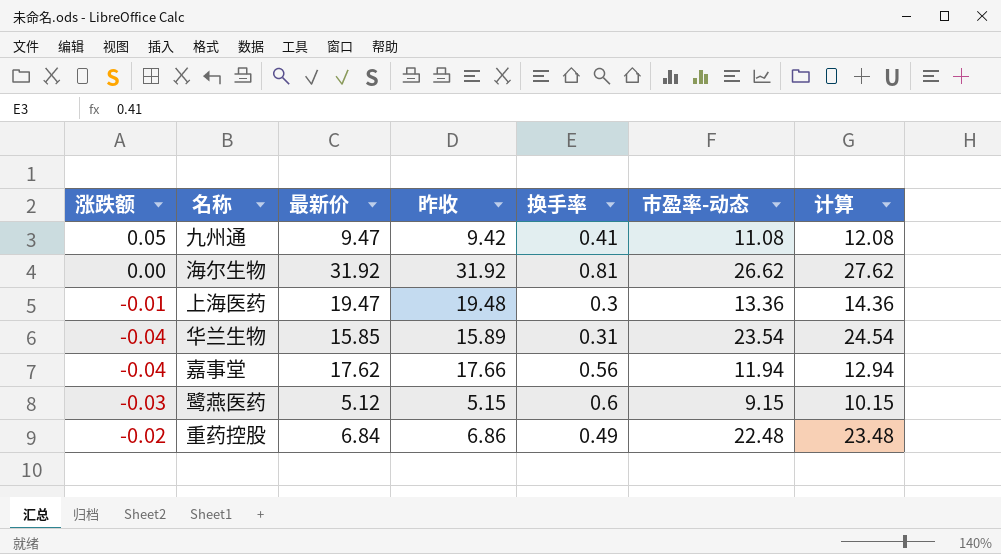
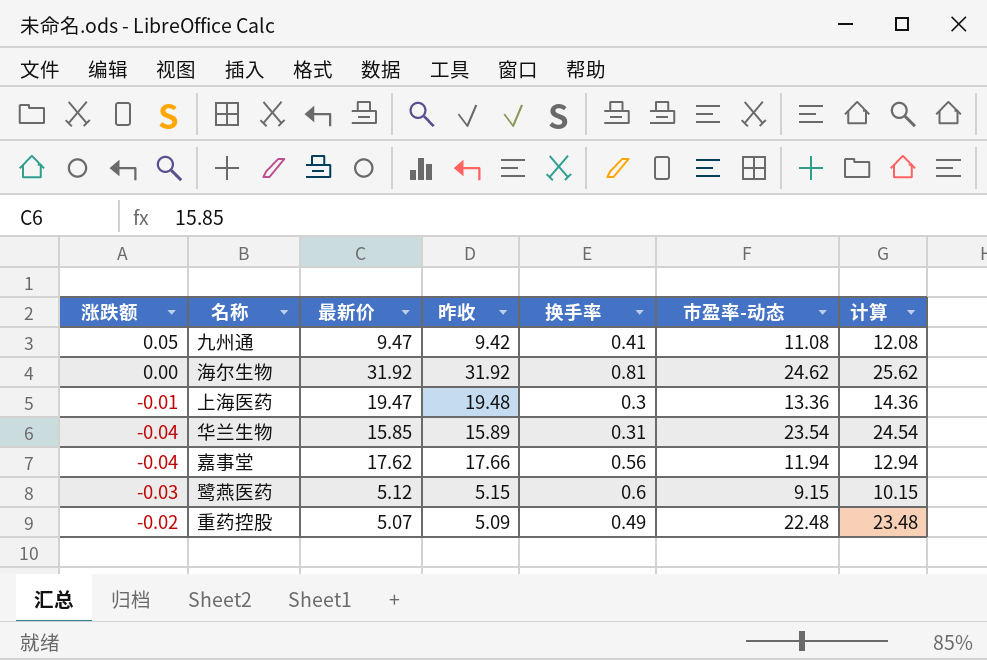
海尔生物 | 市盈率-动态: 26.62 -> 24.62
海尔生物 | 计算: 27.62 -> 25.62
重药控股 | 最新价: 6.84 -> 5.07
重药控股 | 昨收: 6.86 -> 5.09

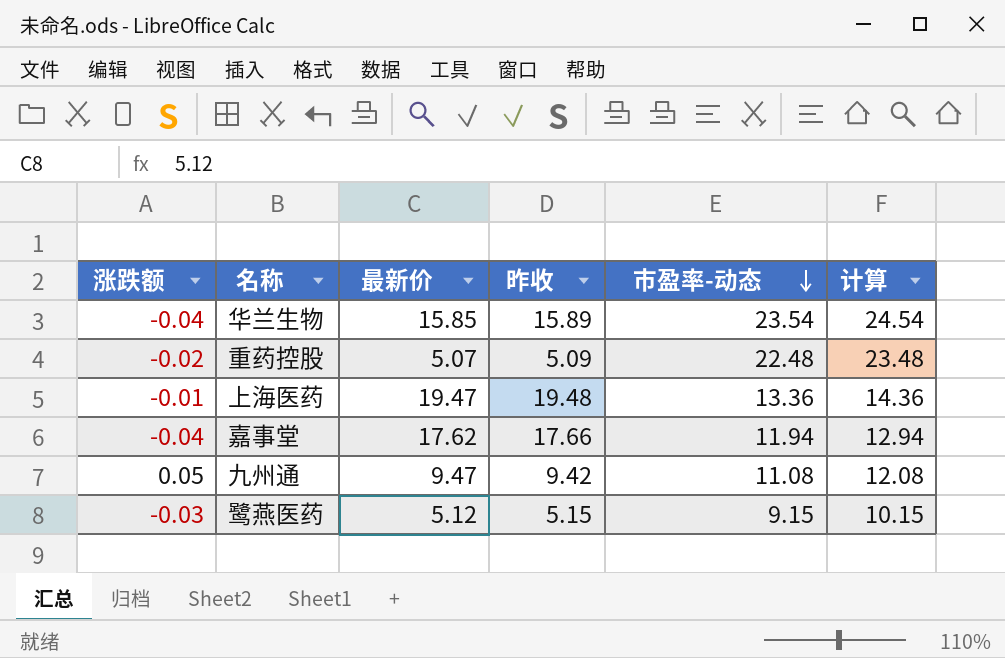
row order: none -> 市盈率-动态 descending
column 换手率 | position: 5 -> none
row 海尔生物: 0.00 | 31.92 | 31.92 | 0.81 | 24.62 | 25.62 -> none

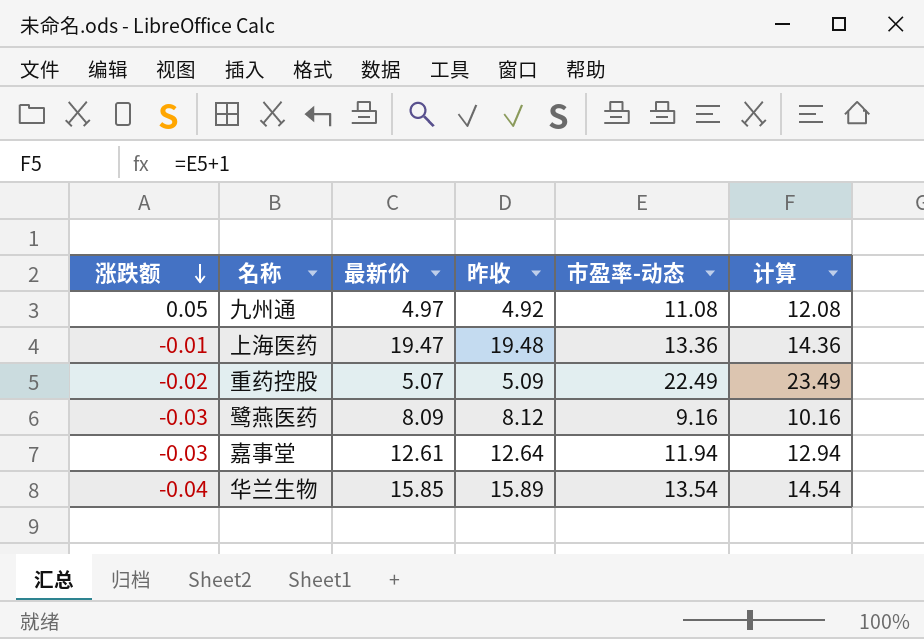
row order: 市盈率-动态 descending -> 涨跌额 descending
九州通 | 最新价: 9.47 -> 4.97
九州通 | 昨收: 9.42 -> 4.92
重药控股 | 市盈率-动态: 22.48 -> 22.49
重药控股 | 计算: 23.48 -> 23.49
鹭燕医药 | 最新价: 5.12 -> 8.09
鹭燕医药 | 昨收: 5.15 -> 8.12
鹭燕医药 | 市盈率-动态: 9.15 -> 9.16
鹭燕医药 | 计算: 10.15 -> 10.16
嘉事堂 | 涨跌额: -0.04 -> -0.03
嘉事堂 | 最新价: 17.62 -> 12.61
嘉事堂 | 昨收: 17.66 -> 12.64
华兰生物 | 市盈率-动态: 23.54 -> 13.54
华兰生物 | 计算: 24.54 -> 14.54

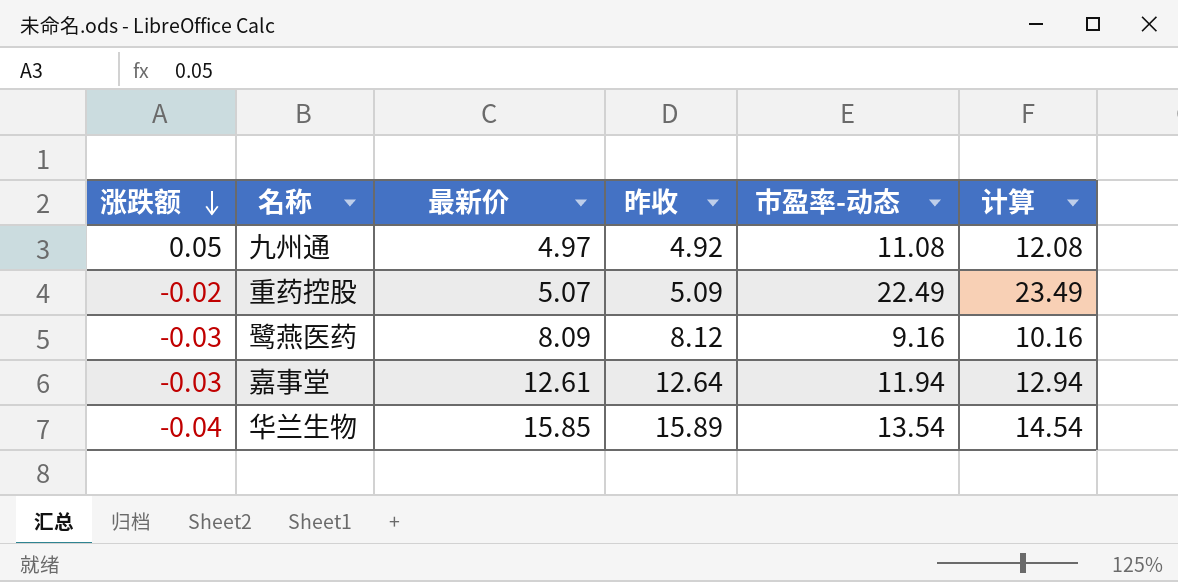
row 上海医药: -0.01 | 19.47 | 19.48 | 13.36 | 14.36 -> none

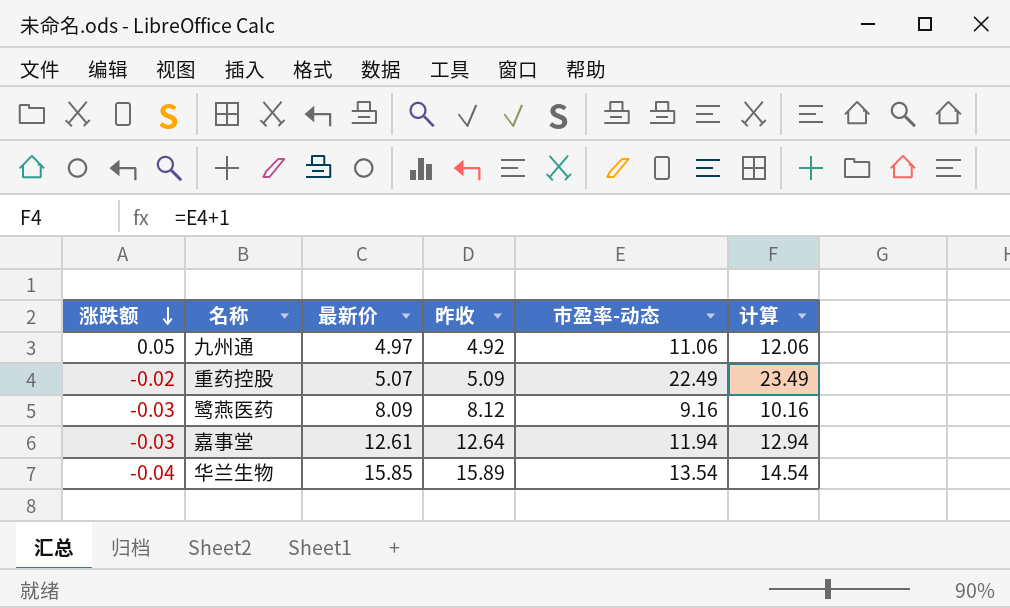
九州通 | 市盈率-动态: 11.08 -> 11.06
九州通 | 计算: 12.08 -> 12.06

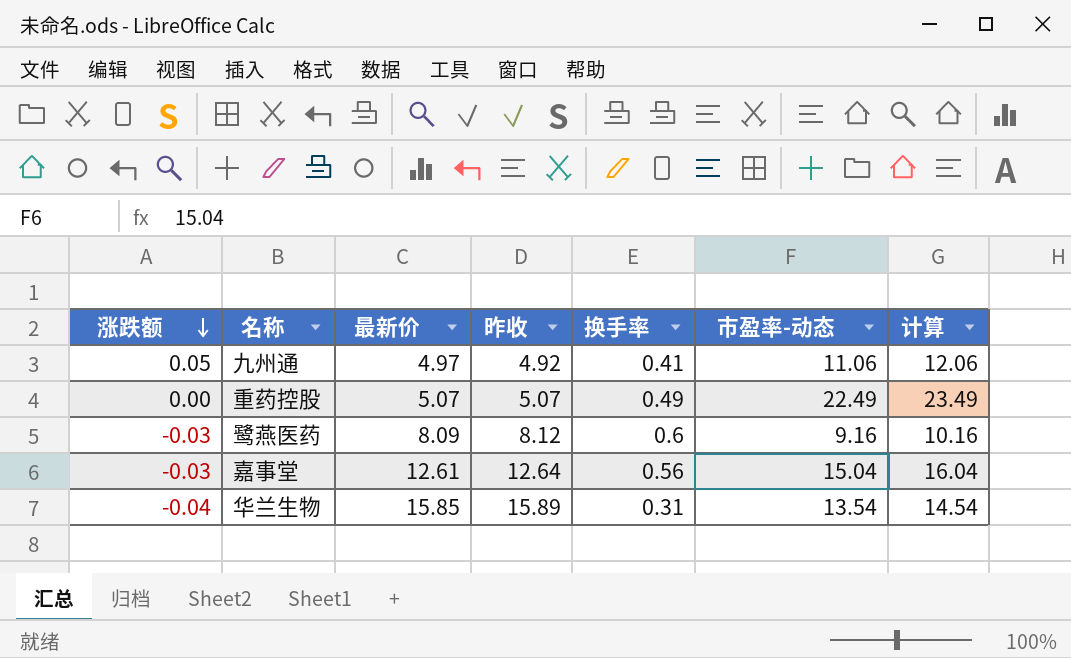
column 换手率 | position: none -> 5
重药控股 | 涨跌额: -0.02 -> 0.00
重药控股 | 昨收: 5.09 -> 5.07
嘉事堂 | 市盈率-动态: 11.94 -> 15.04
嘉事堂 | 计算: 12.94 -> 16.04

